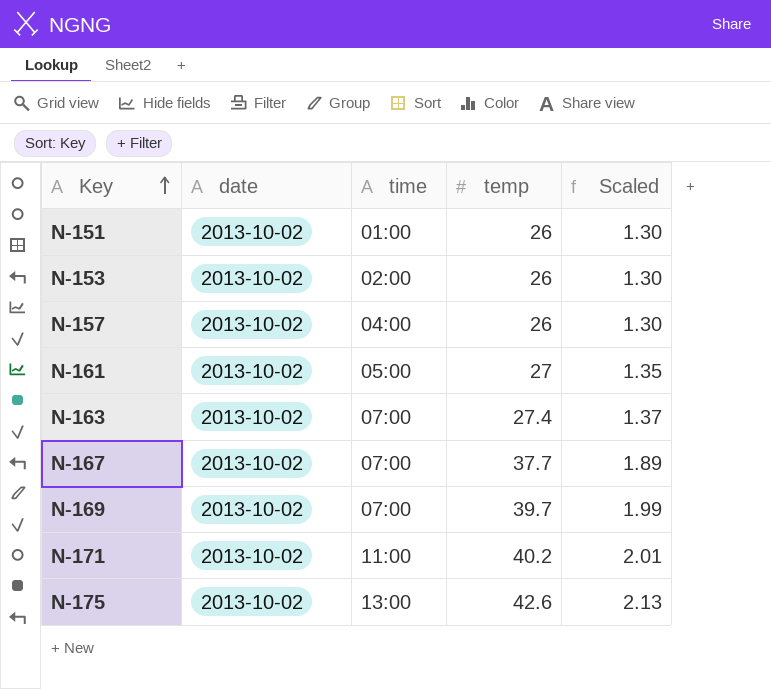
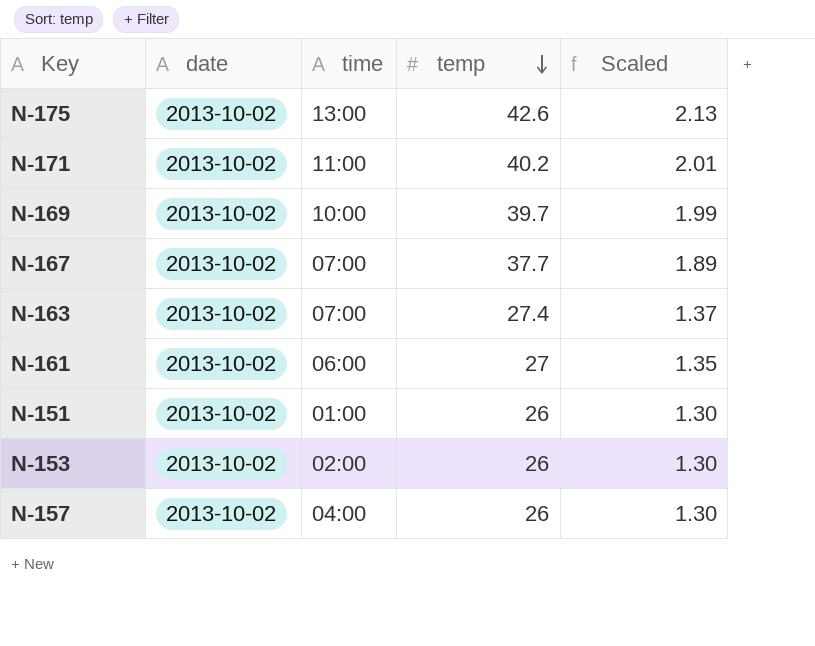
row order: Key ascending -> temp descending
N-169 | time: 07:00 -> 10:00
N-161 | time: 05:00 -> 06:00

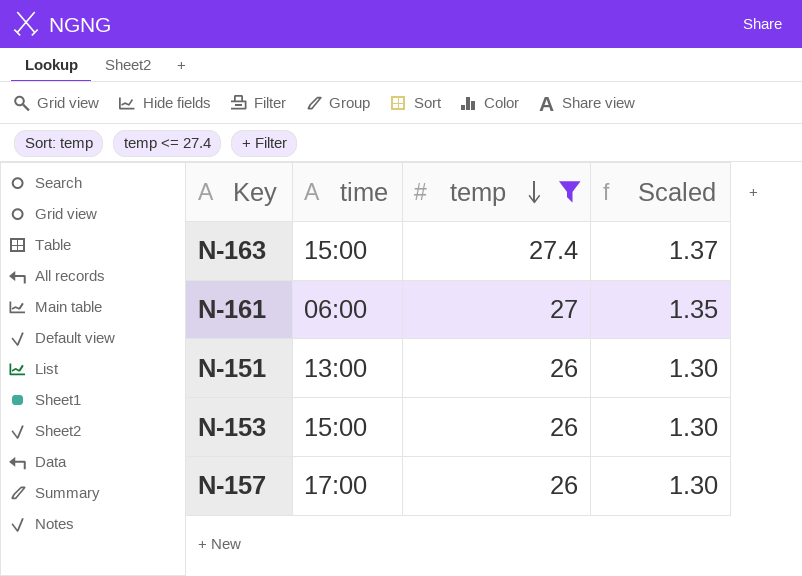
filter: none -> temp <= 27.4
column date | position: 2 -> none
N-163 | time: 07:00 -> 15:00
N-151 | time: 01:00 -> 13:00
N-153 | time: 02:00 -> 15:00
N-157 | time: 04:00 -> 17:00

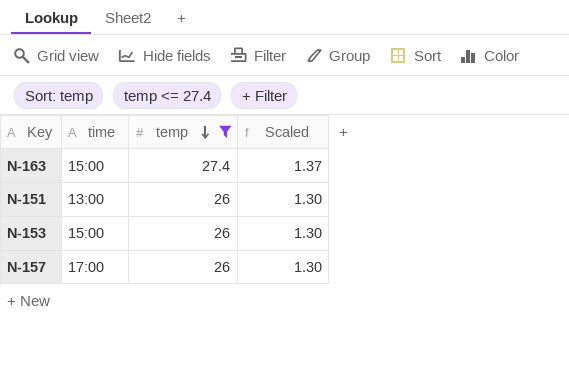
row N-161: 06:00 | 27 | 1.35 -> none

